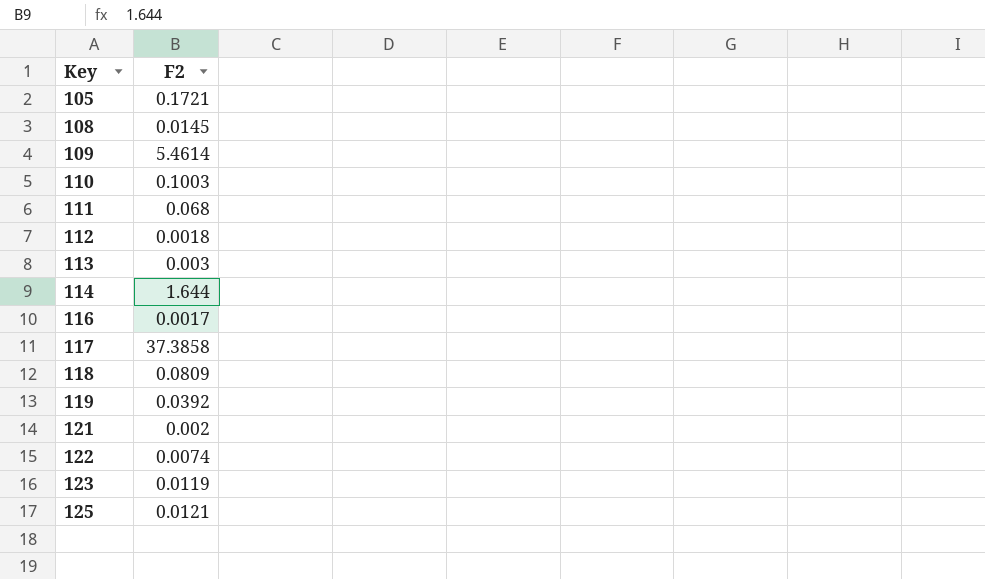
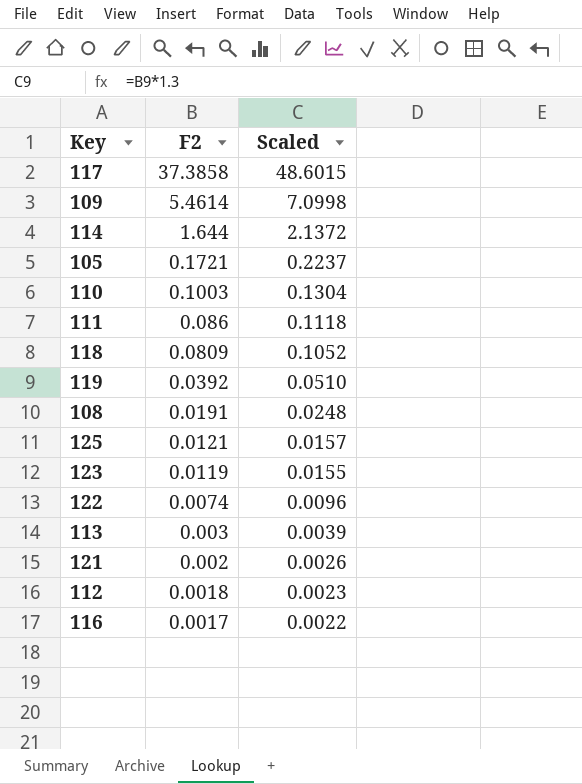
row order: Key ascending -> F2 descending
column Scaled | formula: none -> [F2] * 1.3
111 | F2: 0.068 -> 0.086
108 | F2: 0.0145 -> 0.0191

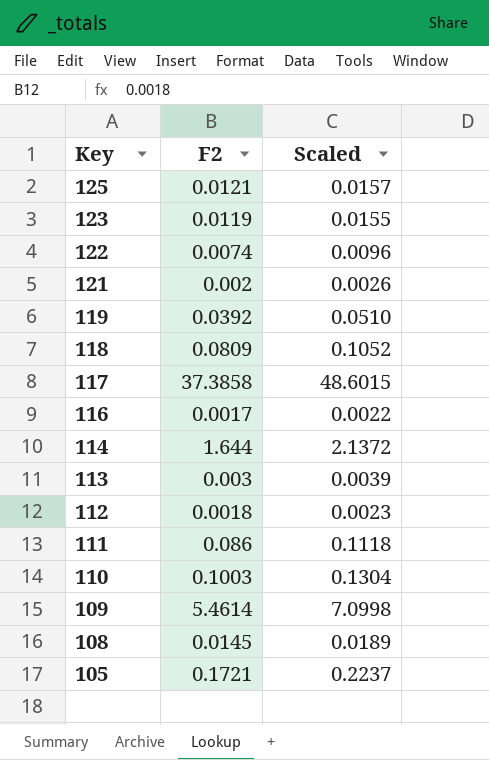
row order: F2 descending -> Key descending
108 | F2: 0.0191 -> 0.0145
108 | Scaled: 0.0248 -> 0.0189

